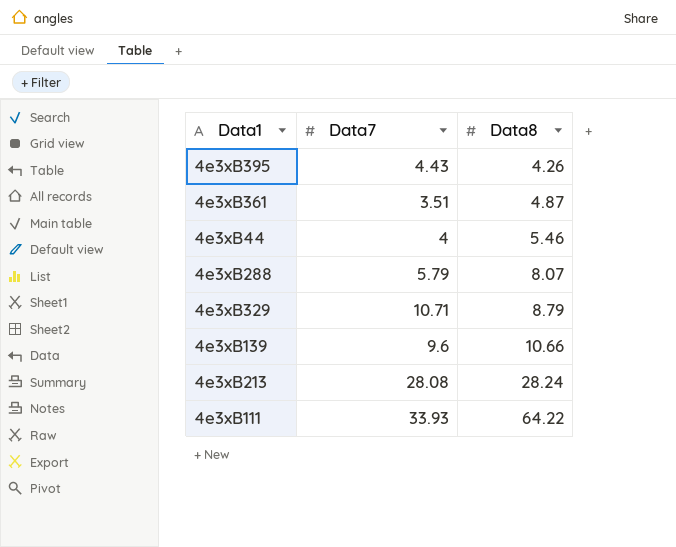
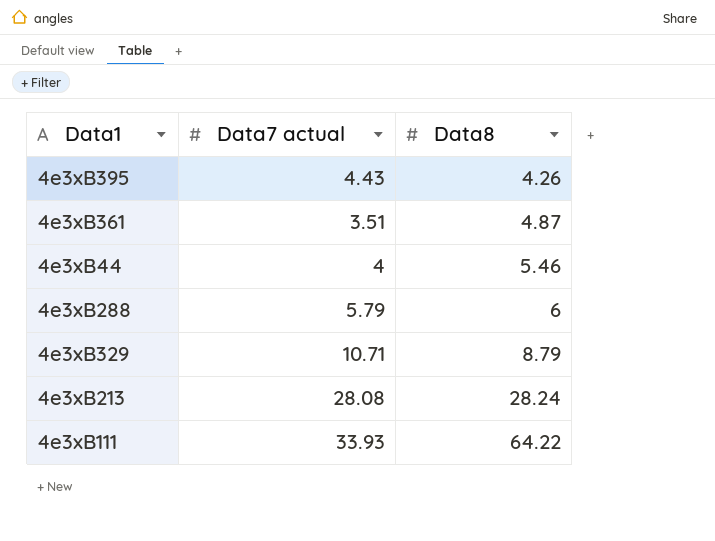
column name: Data7 -> Data7 actual
row 4e3xB139: 9.6 | 10.66 -> none
4e3xB288 | Data8: 8.07 -> 6

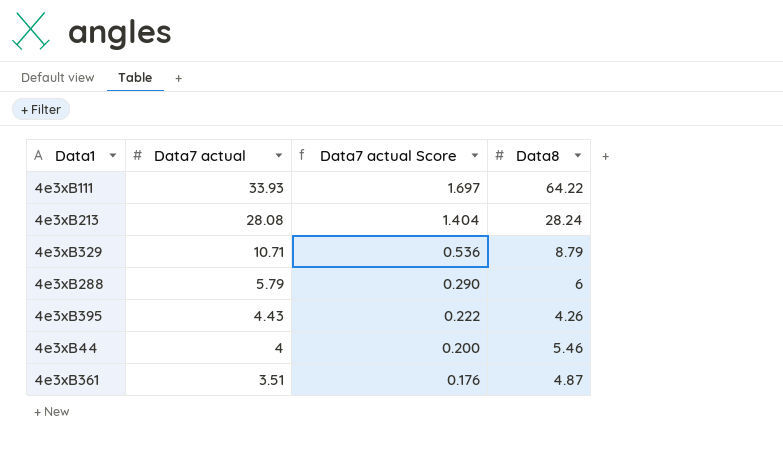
row order: Data8 ascending -> Data7 actual descending
column Data7 actual Score | formula: none -> [Data7 actual] * 0.05

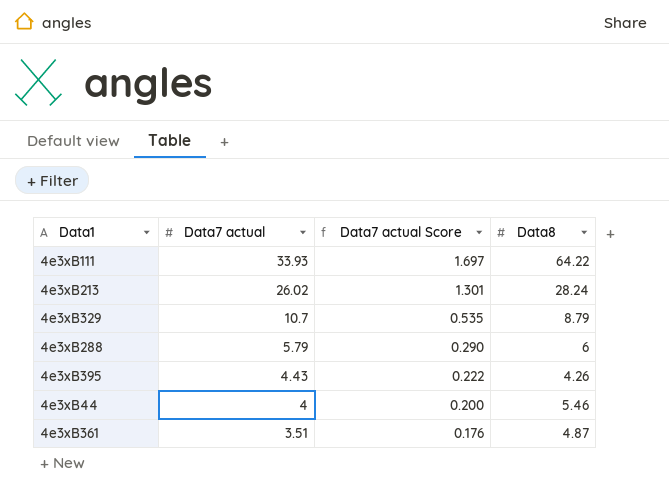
4e3xB213 | Data7 actual: 28.08 -> 26.02
4e3xB213 | Data7 actual Score: 1.404 -> 1.301
4e3xB329 | Data7 actual: 10.71 -> 10.7
4e3xB329 | Data7 actual Score: 0.536 -> 0.535

